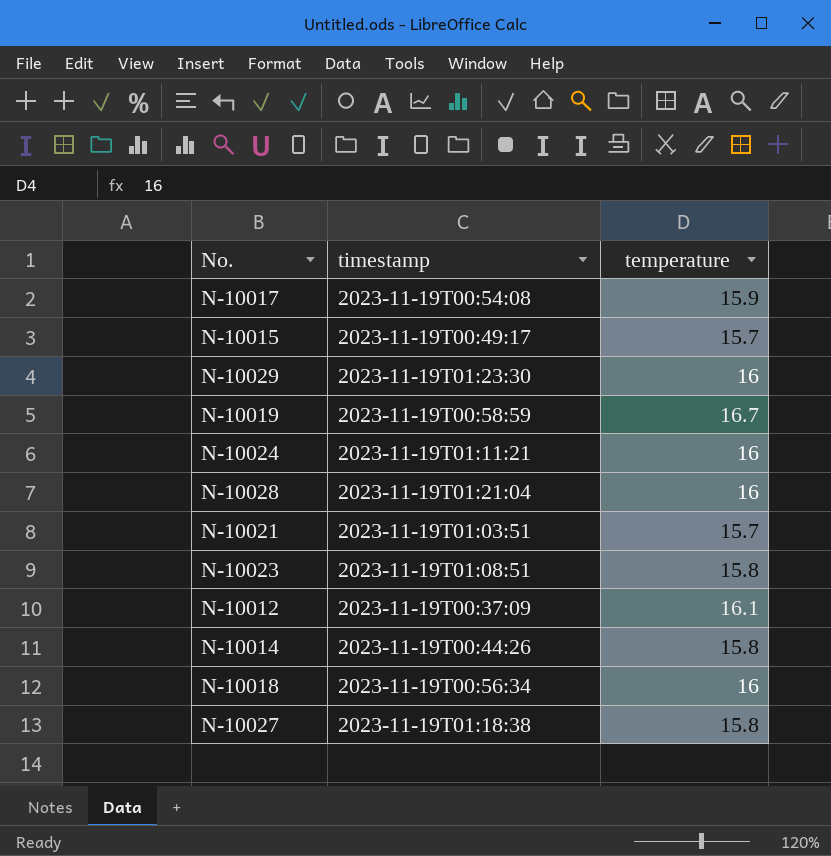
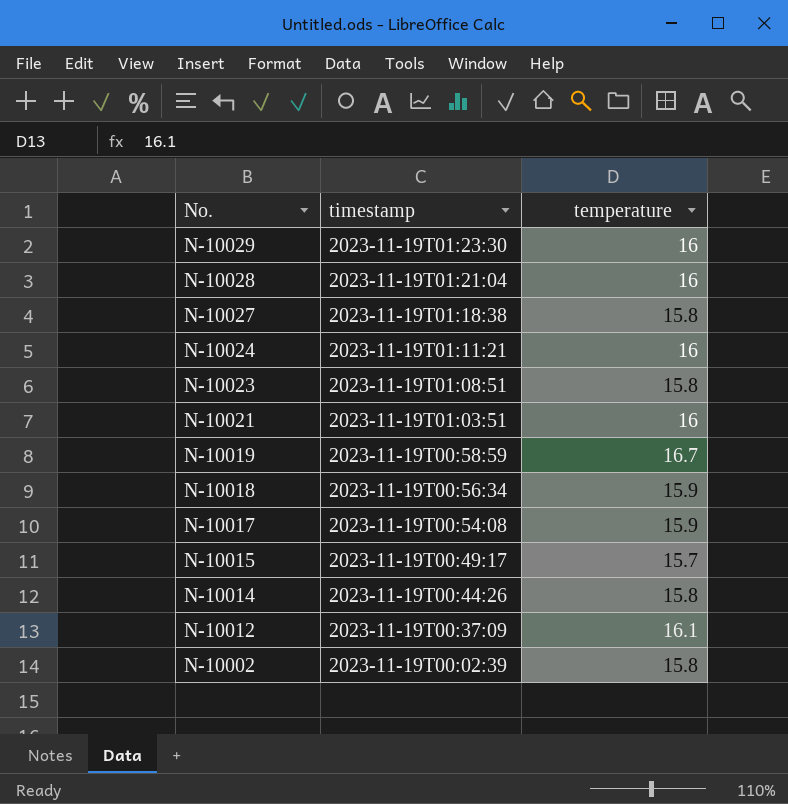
row order: none -> No. descending
N-10021 | temperature: 15.7 -> 16
N-10018 | temperature: 16 -> 15.9
row N-10002: none -> 2023-11-19T00:02:39 | 15.8

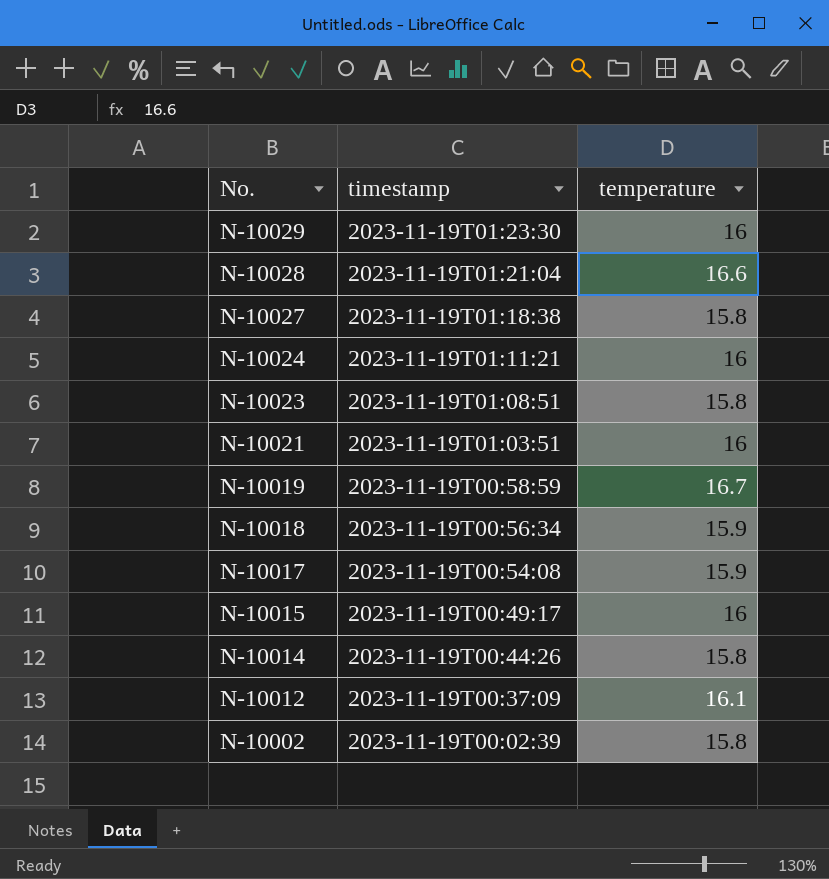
N-10028 | temperature: 16 -> 16.6
N-10015 | temperature: 15.7 -> 16

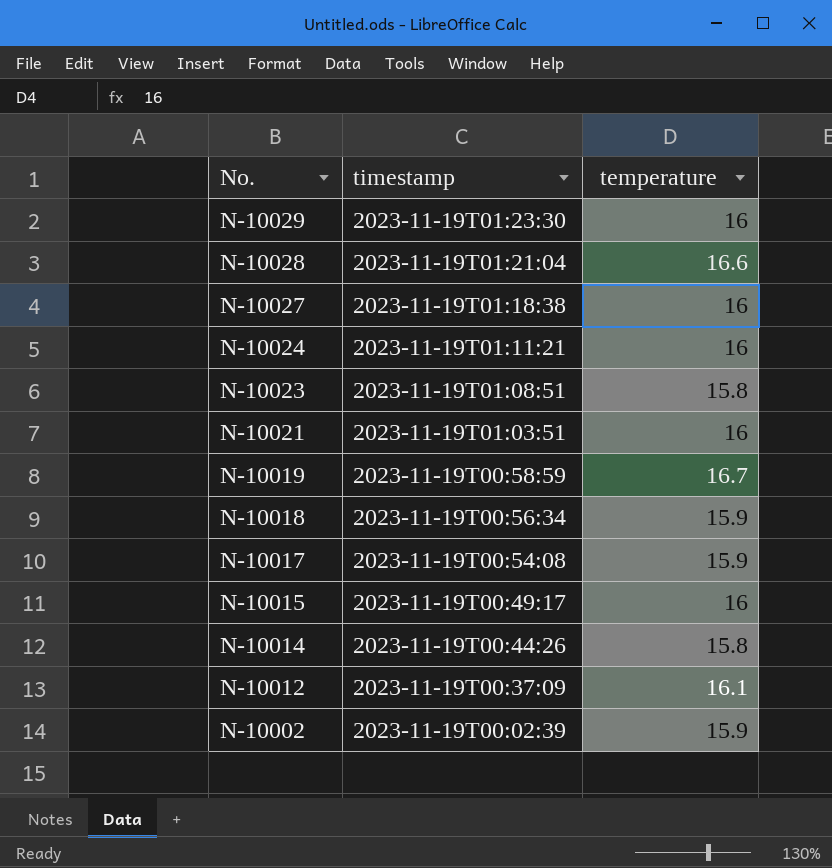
N-10027 | temperature: 15.8 -> 16
N-10002 | temperature: 15.8 -> 15.9

